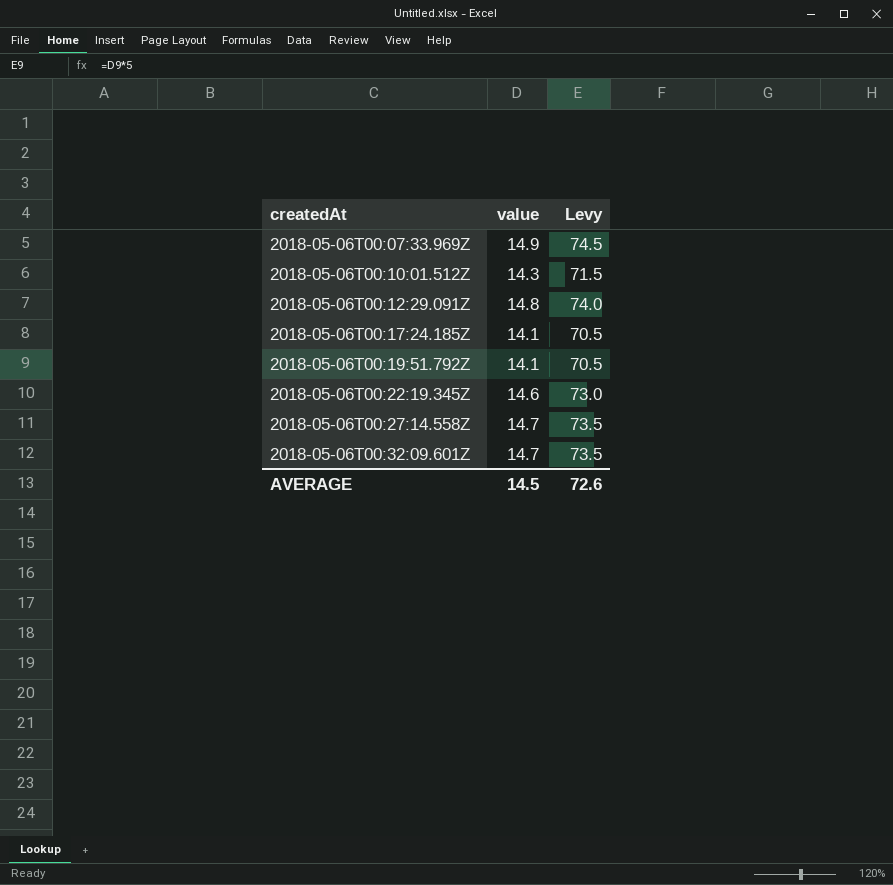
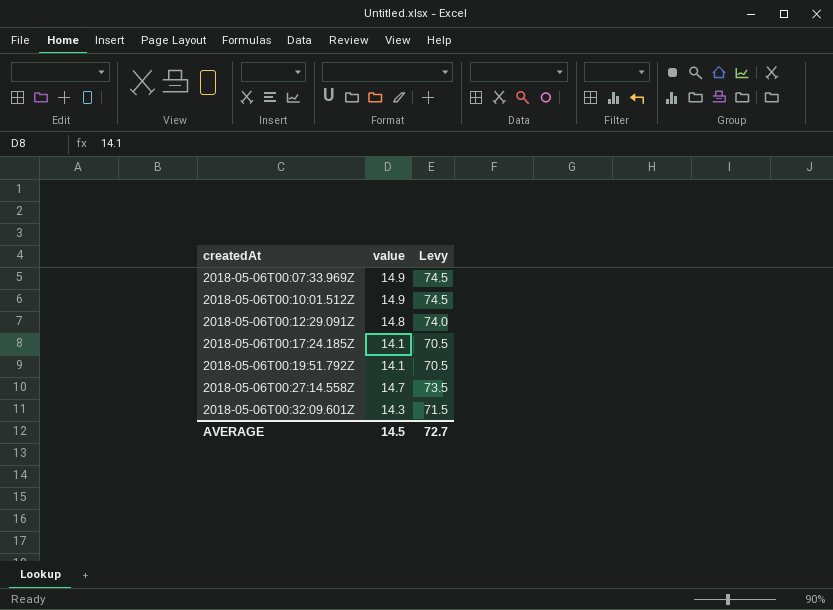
row 2018-05-06T00:22:19.345Z: 14.6 | 73.0 -> none
2018-05-06T00:10:01.512Z | value: 14.3 -> 14.9
2018-05-06T00:10:01.512Z | Levy: 71.5 -> 74.5
2018-05-06T00:32:09.601Z | value: 14.7 -> 14.3
2018-05-06T00:32:09.601Z | Levy: 73.5 -> 71.5
AVERAGE | Levy: 72.6 -> 72.7

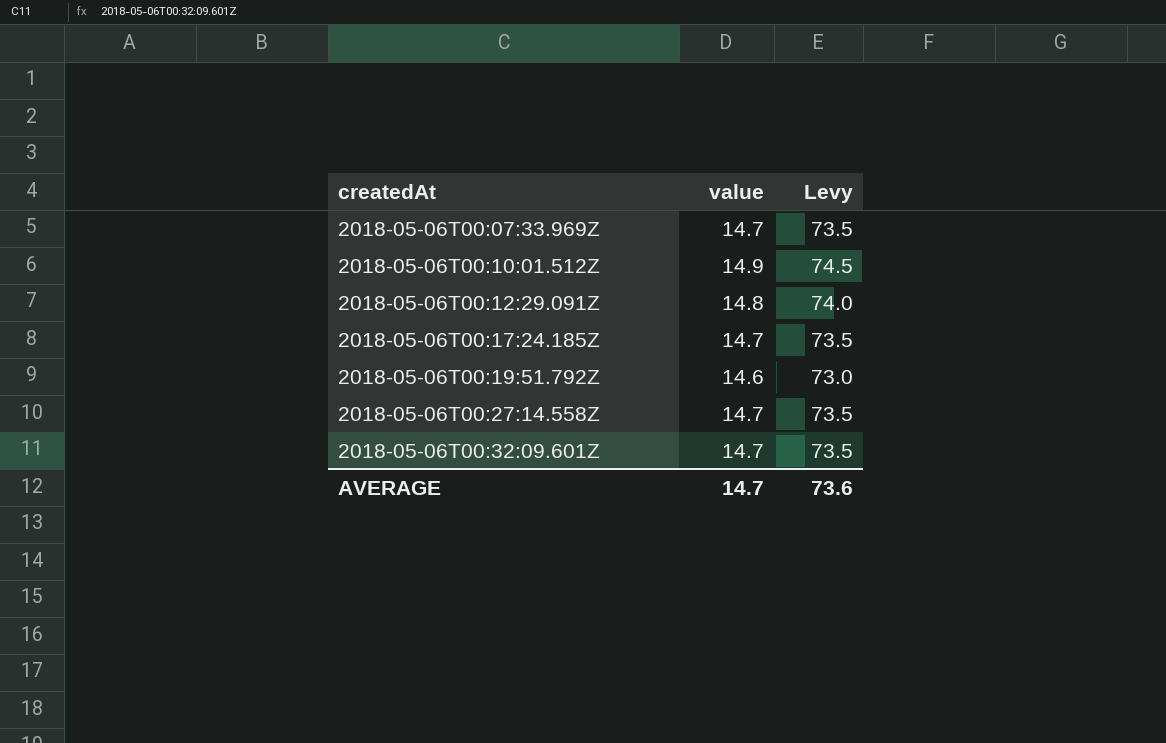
2018-05-06T00:07:33.969Z | value: 14.9 -> 14.7
2018-05-06T00:07:33.969Z | Levy: 74.5 -> 73.5
2018-05-06T00:17:24.185Z | value: 14.1 -> 14.7
2018-05-06T00:17:24.185Z | Levy: 70.5 -> 73.5
2018-05-06T00:19:51.792Z | value: 14.1 -> 14.6
2018-05-06T00:19:51.792Z | Levy: 70.5 -> 73.0
2018-05-06T00:32:09.601Z | value: 14.3 -> 14.7
2018-05-06T00:32:09.601Z | Levy: 71.5 -> 73.5
AVERAGE | value: 14.5 -> 14.7
AVERAGE | Levy: 72.7 -> 73.6

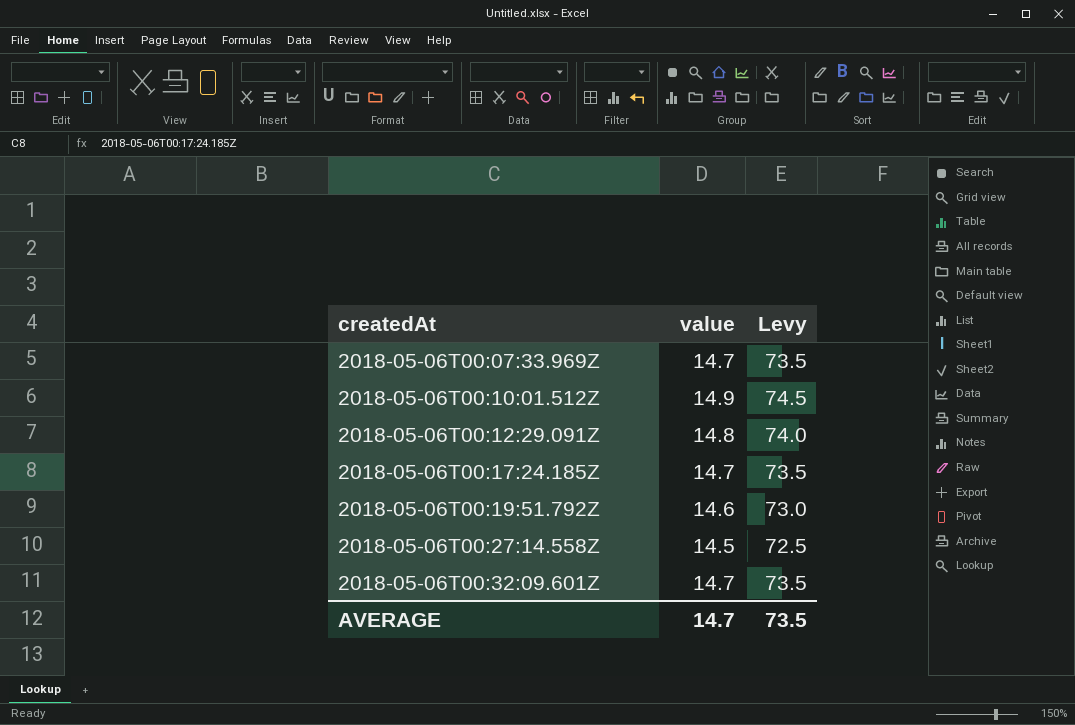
2018-05-06T00:27:14.558Z | value: 14.7 -> 14.5
2018-05-06T00:27:14.558Z | Levy: 73.5 -> 72.5
AVERAGE | Levy: 73.6 -> 73.5

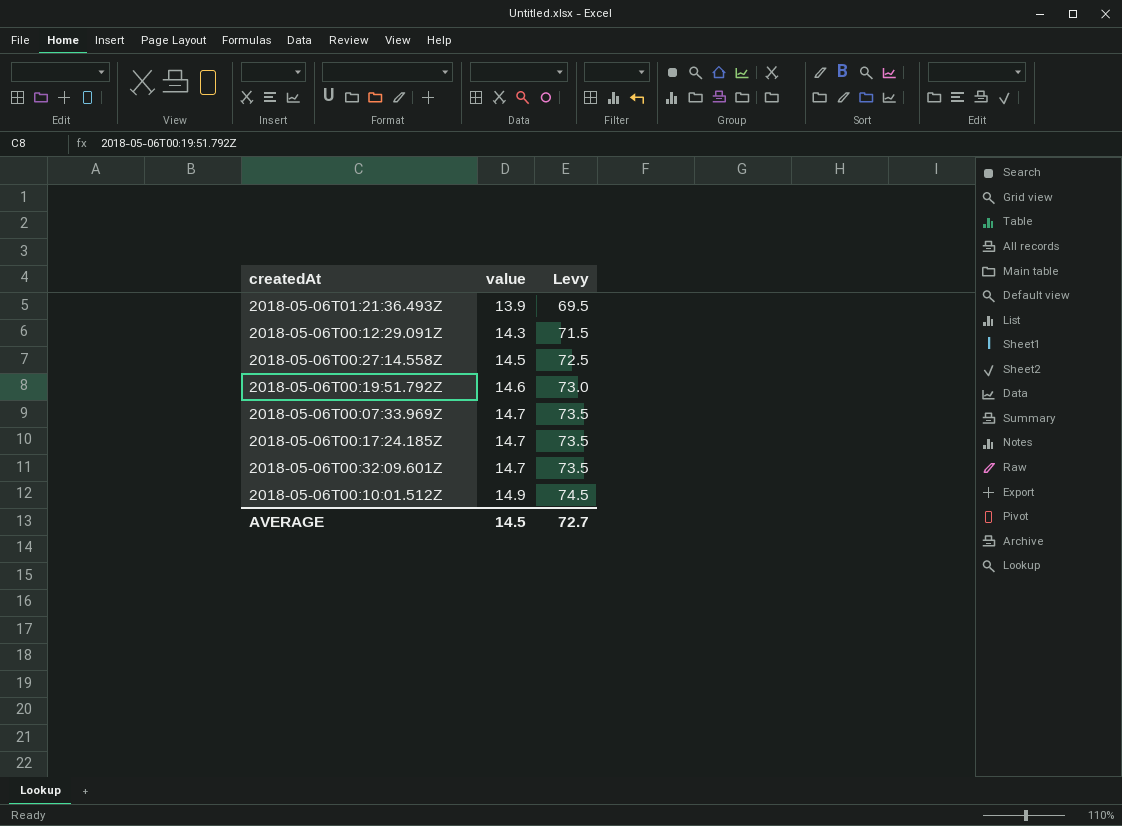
row order: createdAt ascending -> value ascending
row 2018-05-06T01:21:36.493Z: none -> 13.9 | 69.5
2018-05-06T00:12:29.091Z | value: 14.8 -> 14.3
2018-05-06T00:12:29.091Z | Levy: 74.0 -> 71.5
AVERAGE | value: 14.7 -> 14.5
AVERAGE | Levy: 73.5 -> 72.7

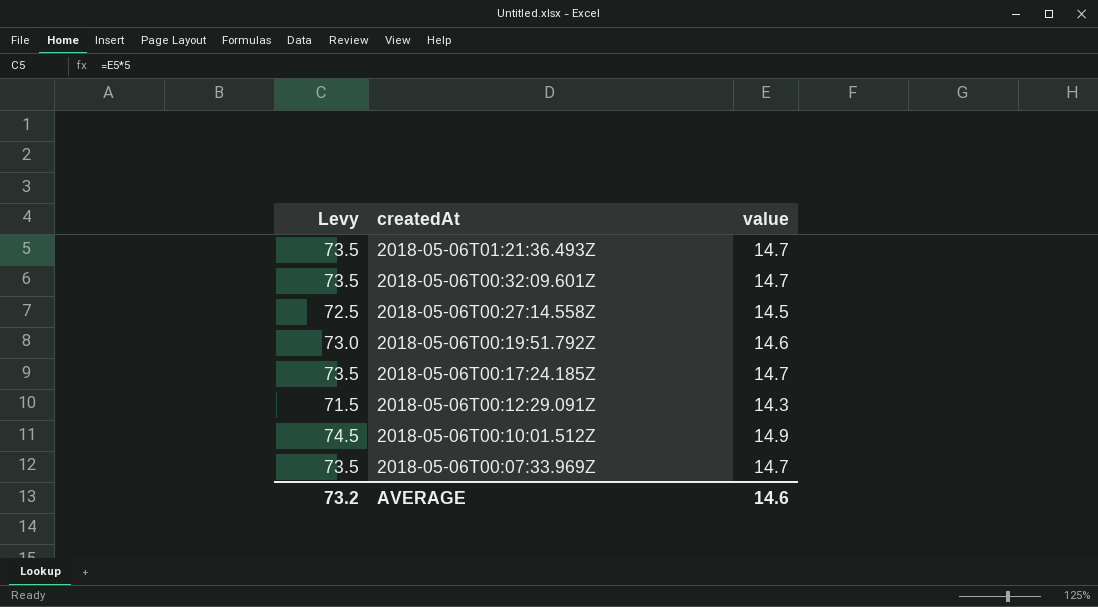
row order: value ascending -> createdAt descending
column Levy | position: 3 -> 1
2018-05-06T01:21:36.493Z | Levy: 69.5 -> 73.5
2018-05-06T01:21:36.493Z | value: 13.9 -> 14.7
AVERAGE | Levy: 72.7 -> 73.2
AVERAGE | value: 14.5 -> 14.6

